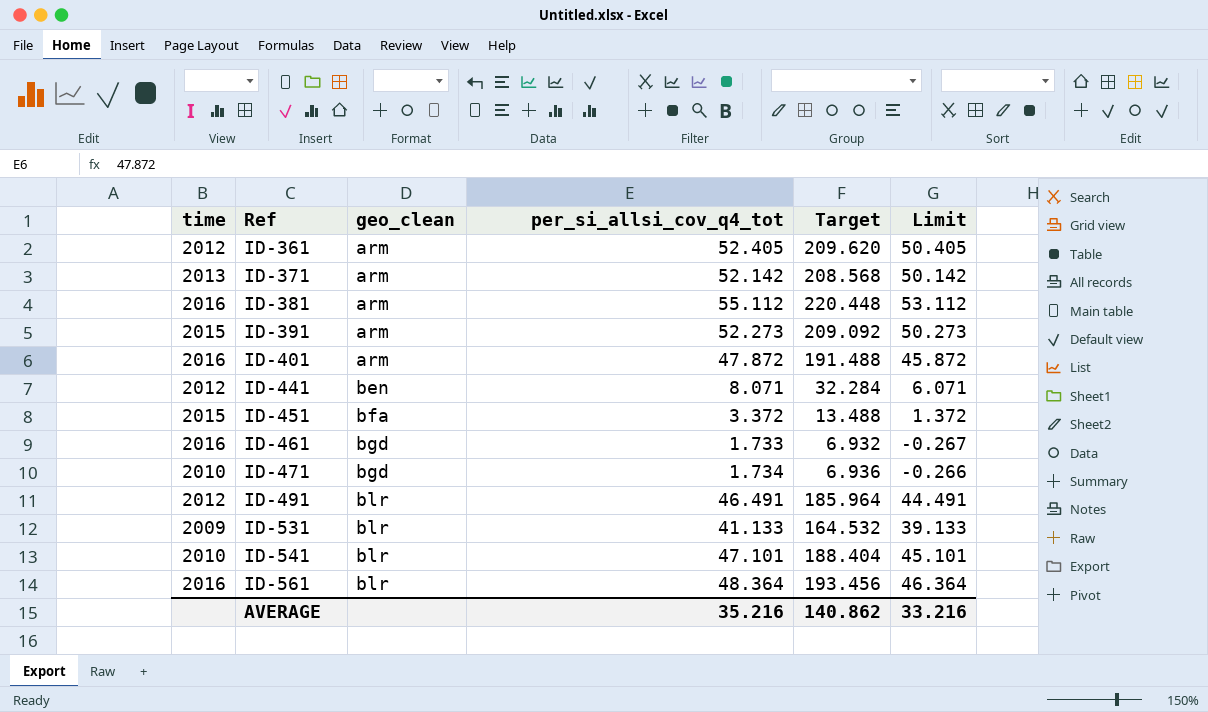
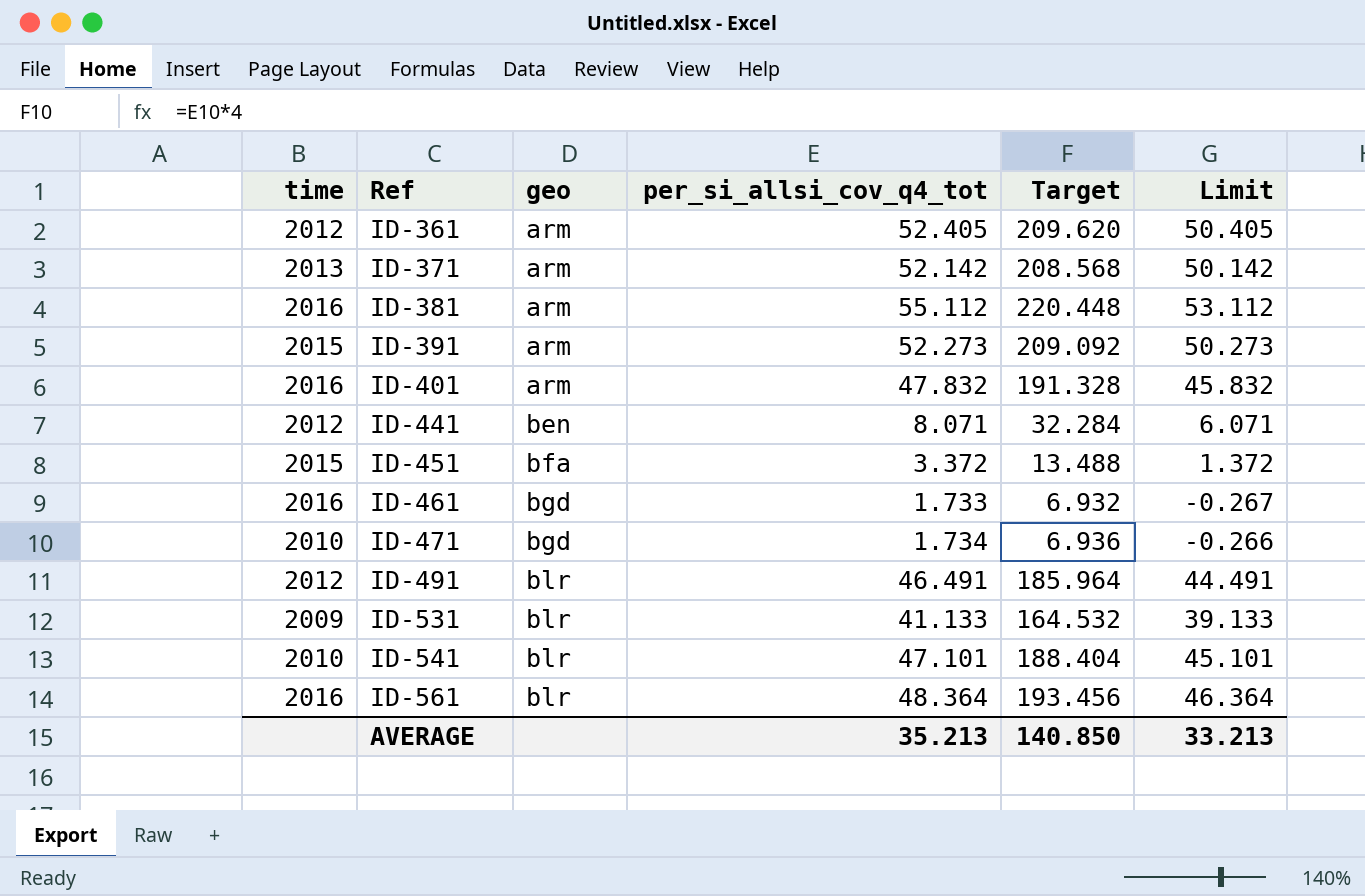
column name: geo_clean -> geo
ID-401 | per_si_allsi_cov_q4_tot: 47.872 -> 47.832
ID-401 | Target: 191.488 -> 191.328
ID-401 | Limit: 45.872 -> 45.832
AVERAGE | per_si_allsi_cov_q4_tot: 35.216 -> 35.213
AVERAGE | Target: 140.862 -> 140.850
AVERAGE | Limit: 33.216 -> 33.213

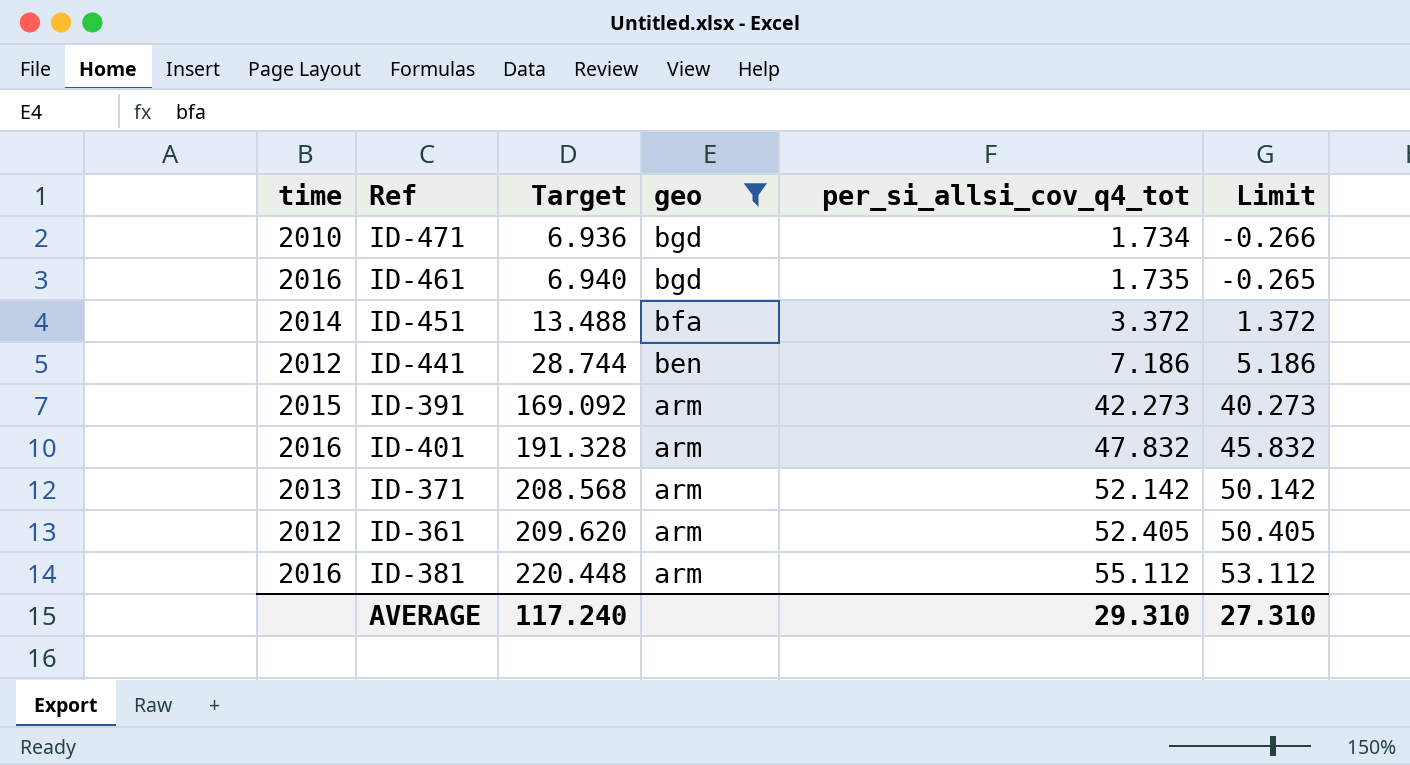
filter: none -> geo != blr
row order: Ref ascending -> Target ascending
column Target | position: 5 -> 3
ID-461 | Target: 6.932 -> 6.940
ID-461 | per_si_allsi_cov_q4_tot: 1.733 -> 1.735
ID-461 | Limit: -0.267 -> -0.265
ID-451 | time: 2015 -> 2014
ID-441 | Target: 32.284 -> 28.744
ID-441 | per_si_allsi_cov_q4_tot: 8.071 -> 7.186
ID-441 | Limit: 6.071 -> 5.186
ID-391 | Target: 209.092 -> 169.092
ID-391 | per_si_allsi_cov_q4_tot: 52.273 -> 42.273
ID-391 | Limit: 50.273 -> 40.273
AVERAGE | Target: 140.850 -> 117.240
AVERAGE | per_si_allsi_cov_q4_tot: 35.213 -> 29.310
AVERAGE | Limit: 33.213 -> 27.310

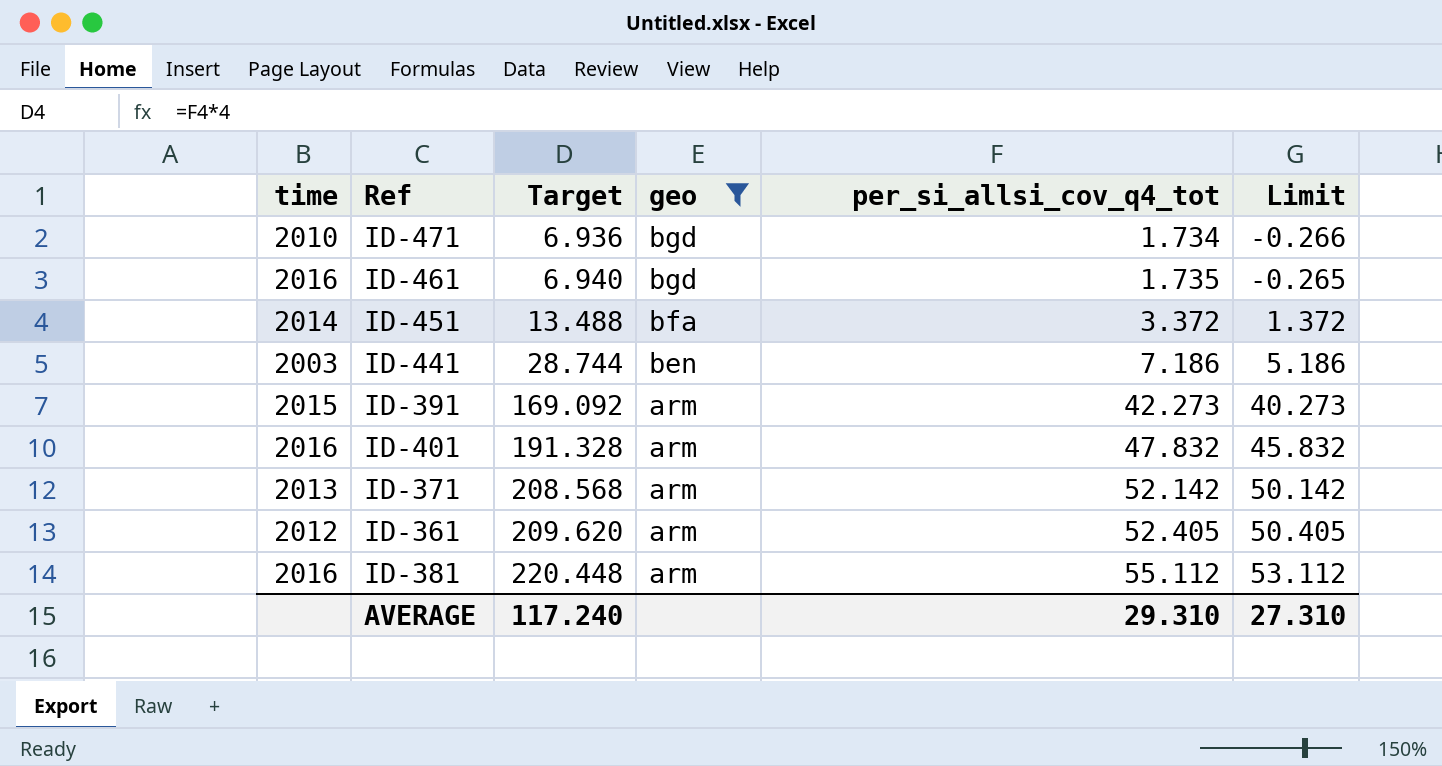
ID-441 | time: 2012 -> 2003

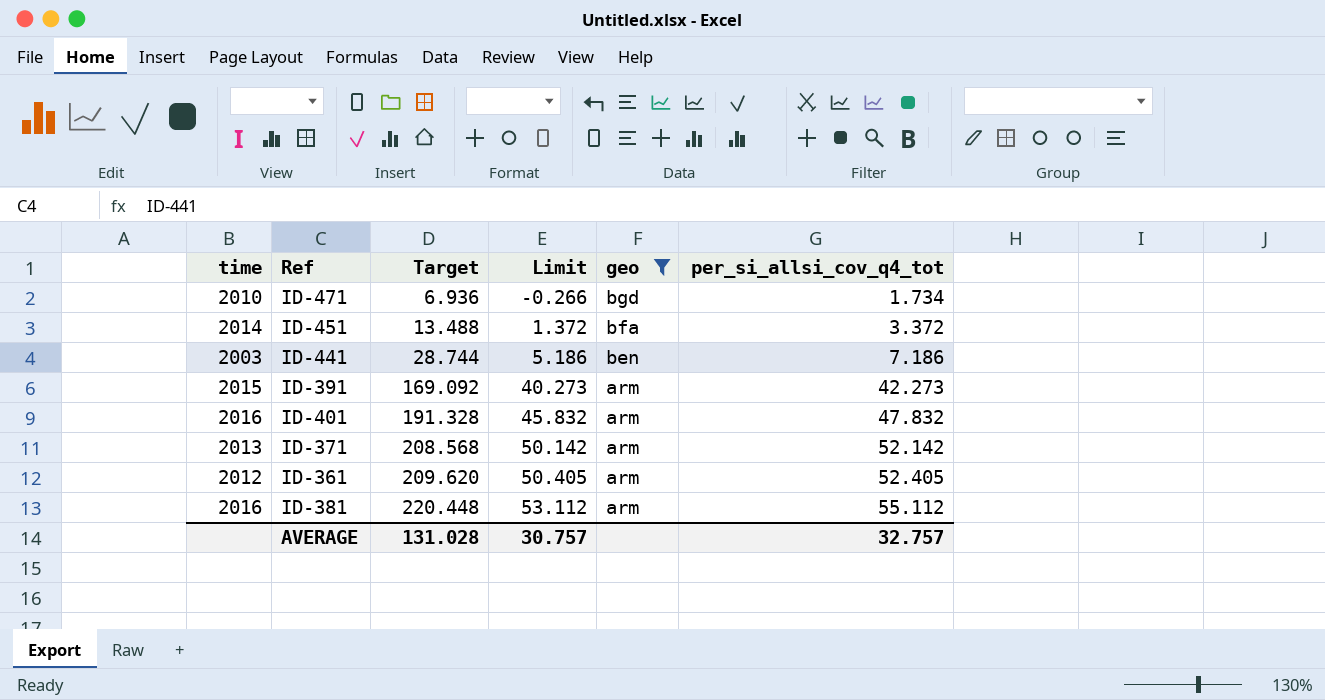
column Limit | position: 6 -> 4
row ID-461: 2016 | 6.940 | bgd | 1.735 | -0.265 -> none
AVERAGE | Target: 117.240 -> 131.028
AVERAGE | Limit: 27.310 -> 30.757
AVERAGE | per_si_allsi_cov_q4_tot: 29.310 -> 32.757

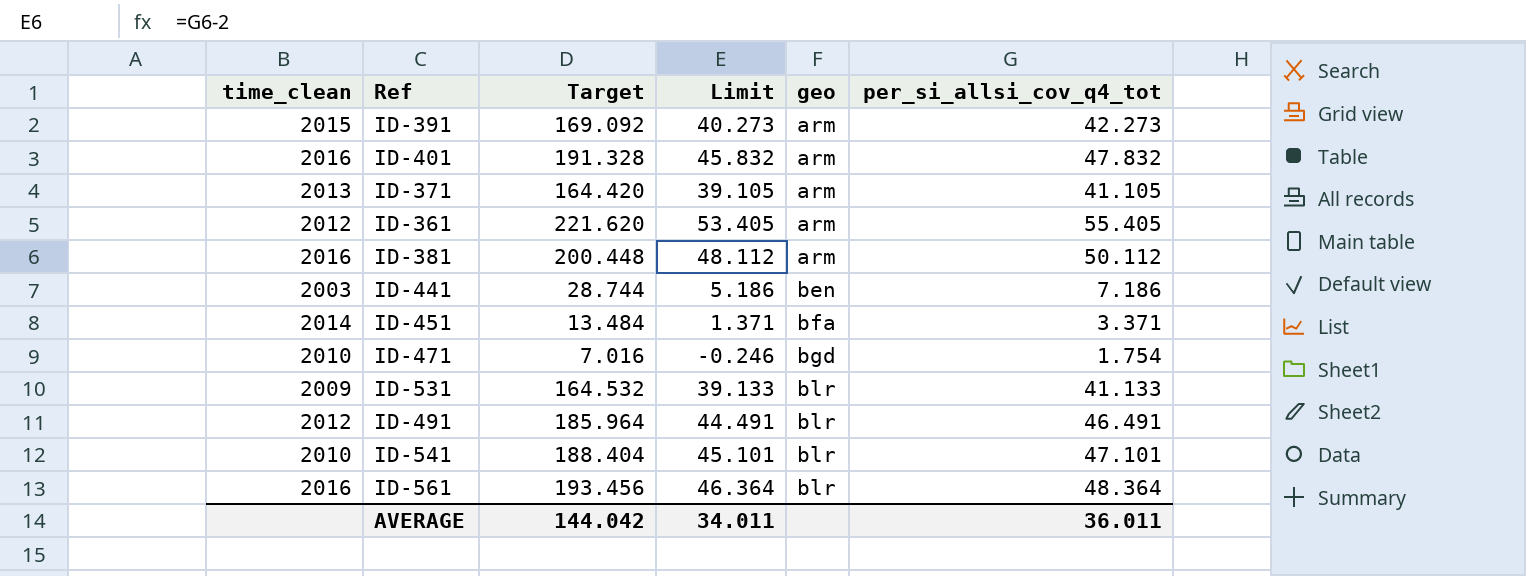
filter: geo != blr -> none
row order: Target ascending -> geo ascending
column name: time -> time_clean
ID-371 | Target: 208.568 -> 164.420
ID-371 | Limit: 50.142 -> 39.105
ID-371 | per_si_allsi_cov_q4_tot: 52.142 -> 41.105
ID-361 | Target: 209.620 -> 221.620
ID-361 | Limit: 50.405 -> 53.405
ID-361 | per_si_allsi_cov_q4_tot: 52.405 -> 55.405
ID-381 | Target: 220.448 -> 200.448
ID-381 | Limit: 53.112 -> 48.112
ID-381 | per_si_allsi_cov_q4_tot: 55.112 -> 50.112
ID-451 | Target: 13.488 -> 13.484
ID-451 | Limit: 1.372 -> 1.371
ID-451 | per_si_allsi_cov_q4_tot: 3.372 -> 3.371
ID-471 | Target: 6.936 -> 7.016
ID-471 | Limit: -0.266 -> -0.246
ID-471 | per_si_allsi_cov_q4_tot: 1.734 -> 1.754
AVERAGE | Target: 131.028 -> 144.042
AVERAGE | Limit: 30.757 -> 34.011
AVERAGE | per_si_allsi_cov_q4_tot: 32.757 -> 36.011

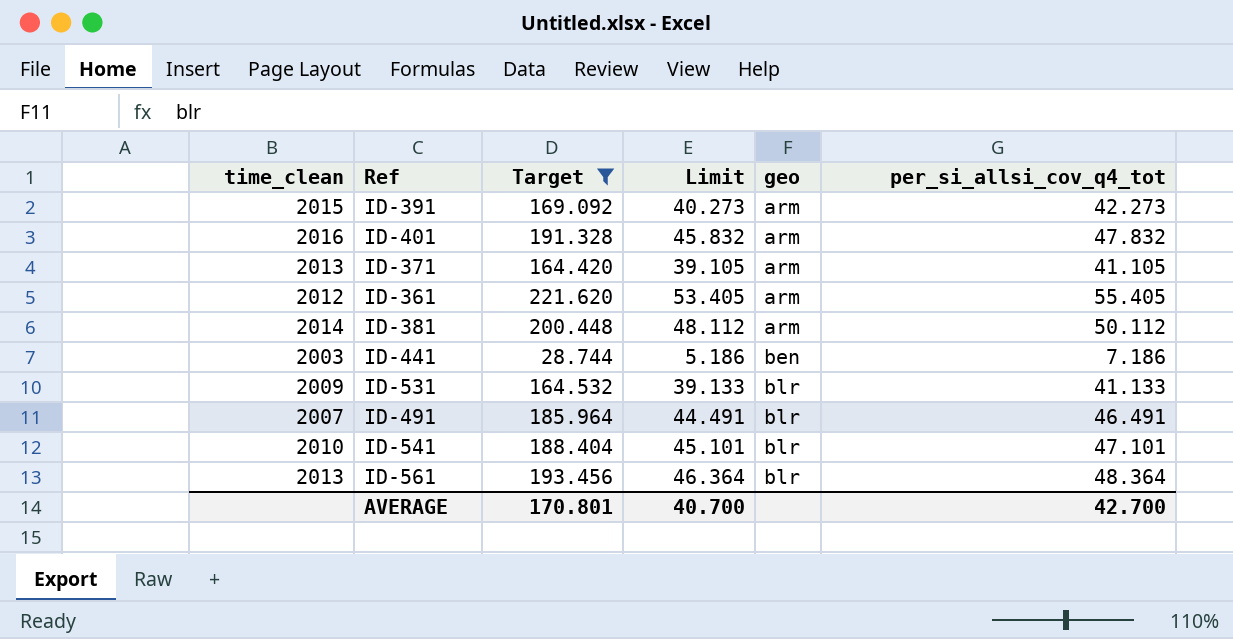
filter: none -> Target >= 28.744
ID-381 | time_clean: 2016 -> 2014
ID-491 | time_clean: 2012 -> 2007
ID-561 | time_clean: 2016 -> 2013
AVERAGE | Target: 144.042 -> 170.801
AVERAGE | Limit: 34.011 -> 40.700
AVERAGE | per_si_allsi_cov_q4_tot: 36.011 -> 42.700

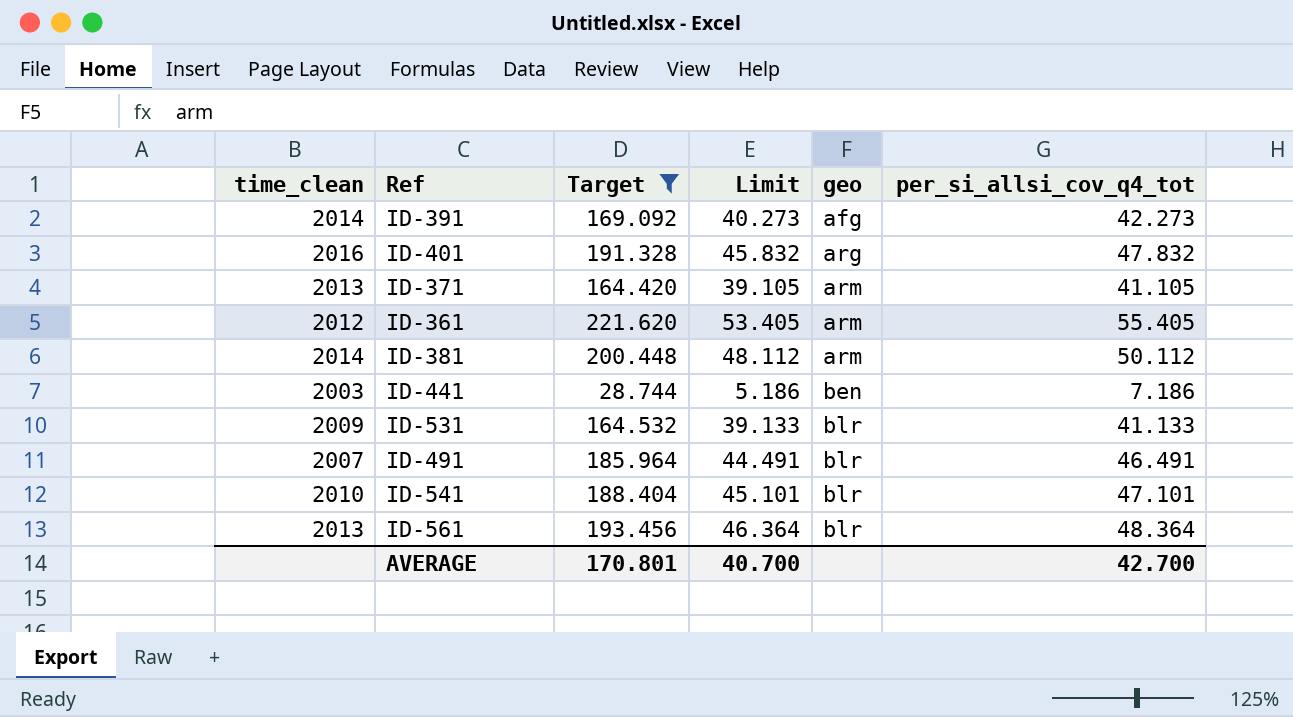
ID-391 | time_clean: 2015 -> 2014
ID-391 | geo: arm -> afg
ID-401 | geo: arm -> arg

